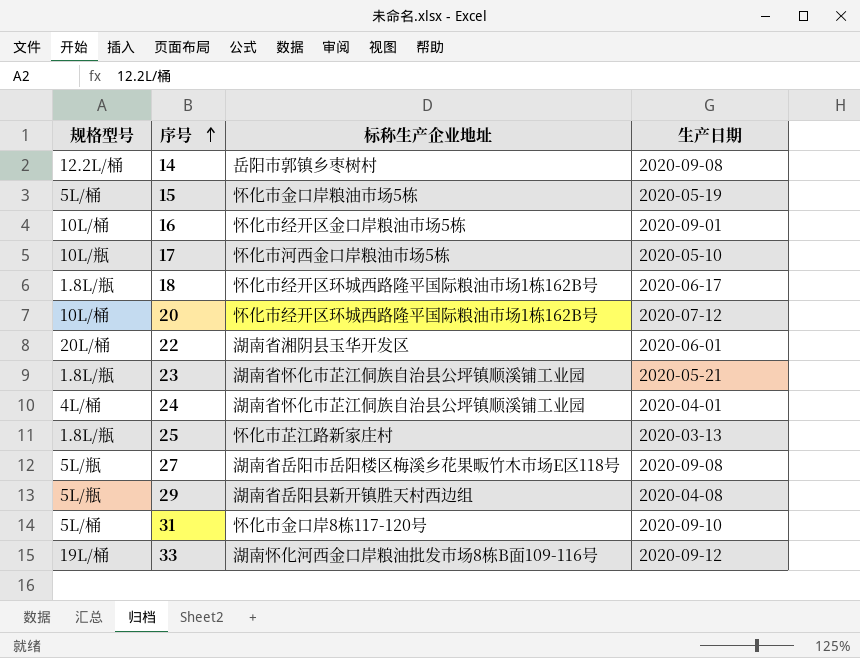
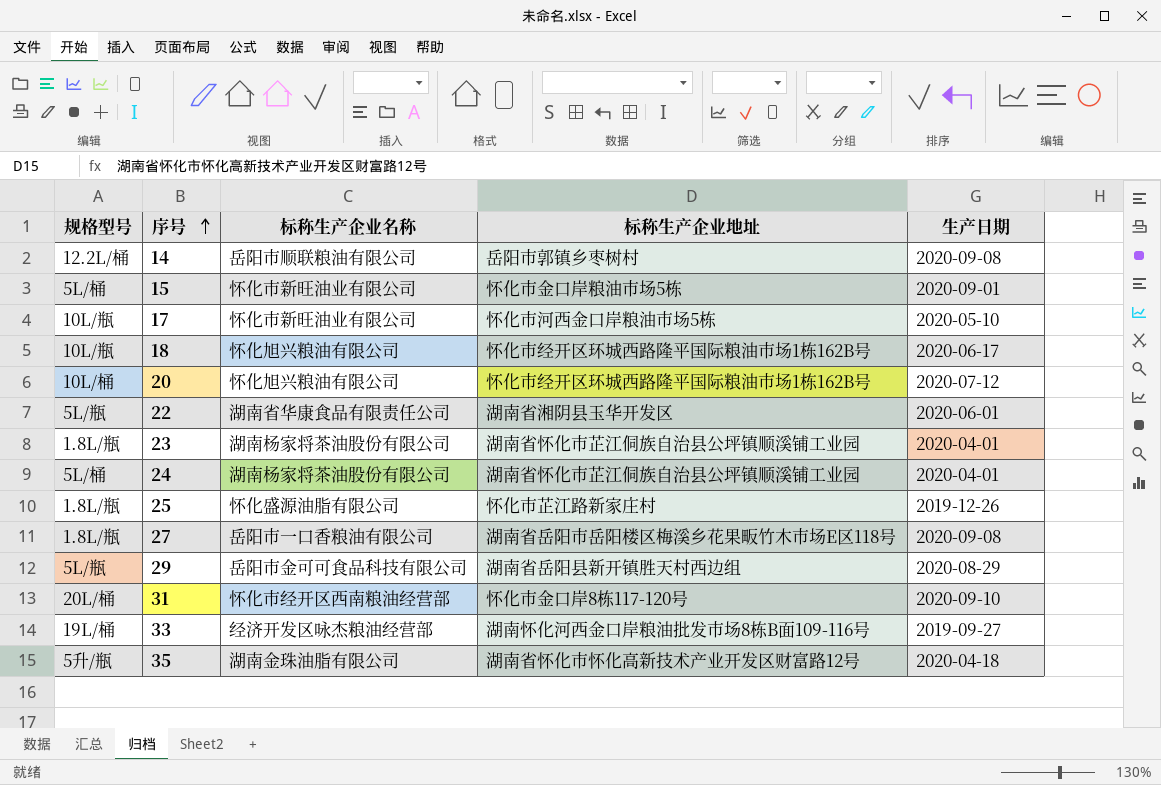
column 标称生产企业名称 | position: none -> 3
row 16: 10L/桶 | 怀化市经开区金口岸粮油市场5栋 | 2020-09-01 -> none
15 | 生产日期: 2020-05-19 -> 2020-09-01
18 | 规格型号: 1.8L/瓶 -> 10L/瓶
22 | 规格型号: 20L/桶 -> 5L/瓶
23 | 生产日期: 2020-05-21 -> 2020-04-01
24 | 规格型号: 4L/桶 -> 5L/桶
25 | 生产日期: 2020-03-13 -> 2019-12-26
27 | 规格型号: 5L/瓶 -> 1.8L/瓶
29 | 生产日期: 2020-04-08 -> 2020-08-29
31 | 规格型号: 5L/桶 -> 20L/桶
33 | 生产日期: 2020-09-12 -> 2019-09-27
row 35: none -> 5升/瓶 | 湖南金珠油脂有限公司 | 湖南省怀化市怀化高新技术产业开发区财富路12号 | 2020-04-18

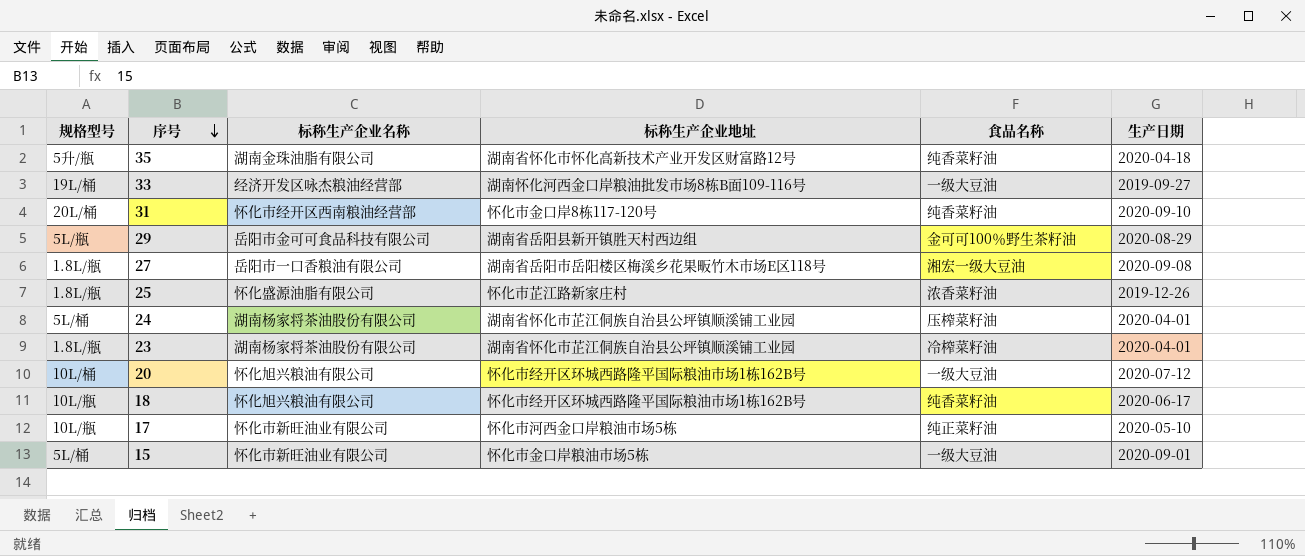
row order: 序号 ascending -> 序号 descending
column 食品名称 | position: none -> 5
row 14: 12.2L/桶 | 岳阳市顺联粮油有限公司 | 岳阳市郭镇乡枣树村 | 2020-09-08 -> none
row 22: 5L/瓶 | 湖南省华康食品有限责任公司 | 湖南省湘阴县玉华开发区 | 2020-06-01 -> none

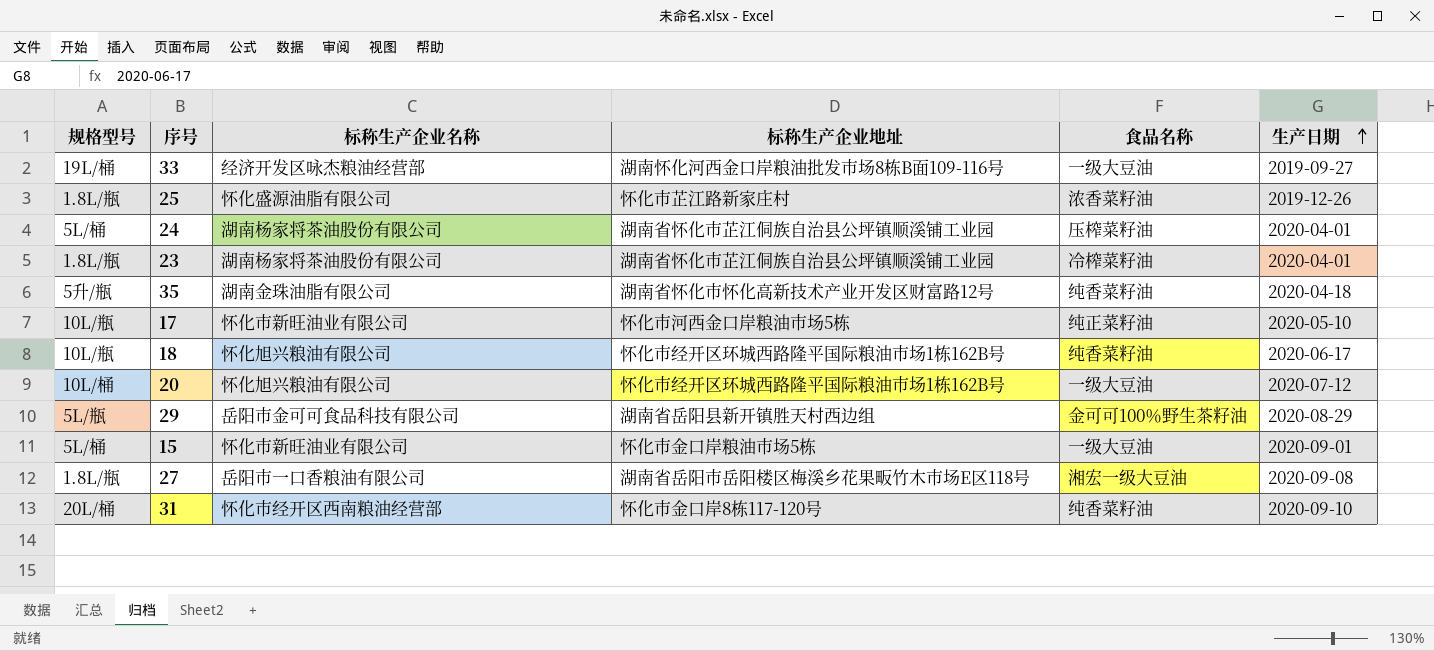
row order: 序号 descending -> 生产日期 ascending

